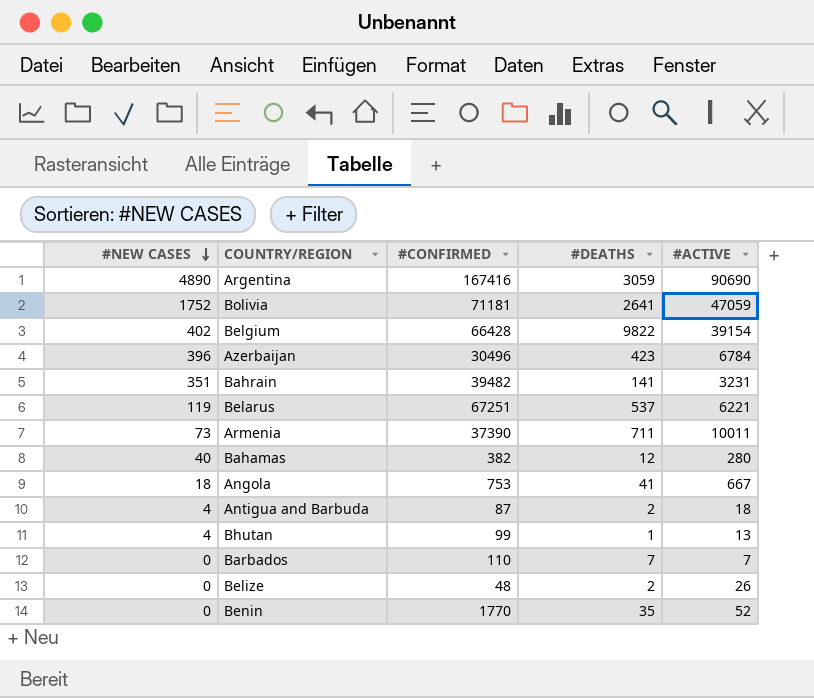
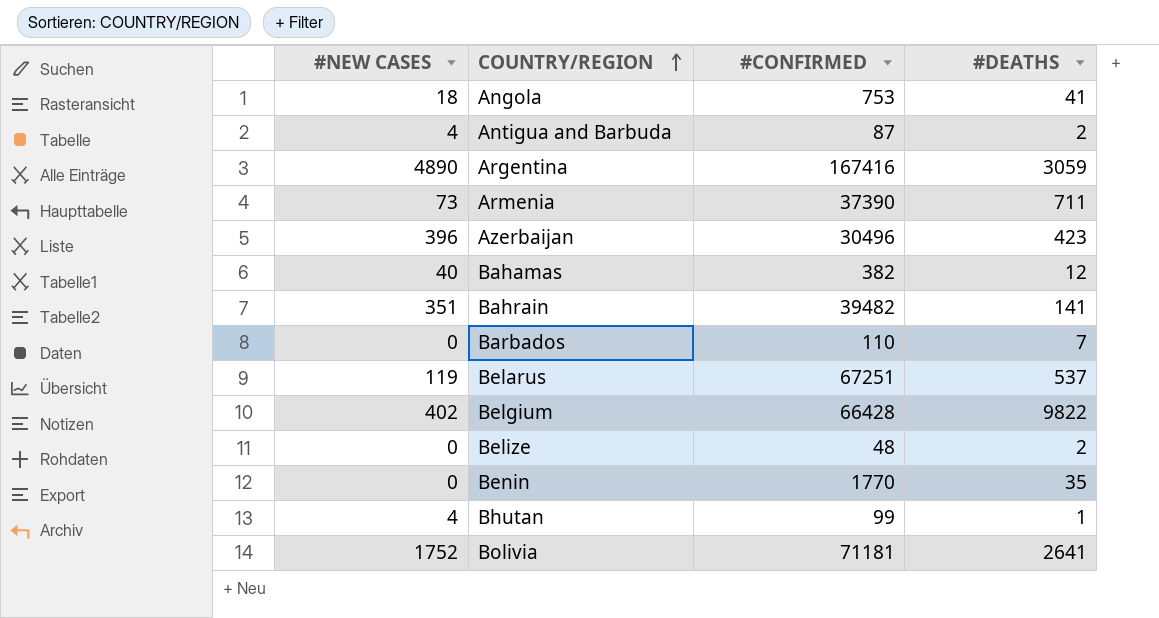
row order: #NEW CASES descending -> COUNTRY/REGION ascending
column #ACTIVE | position: 5 -> none

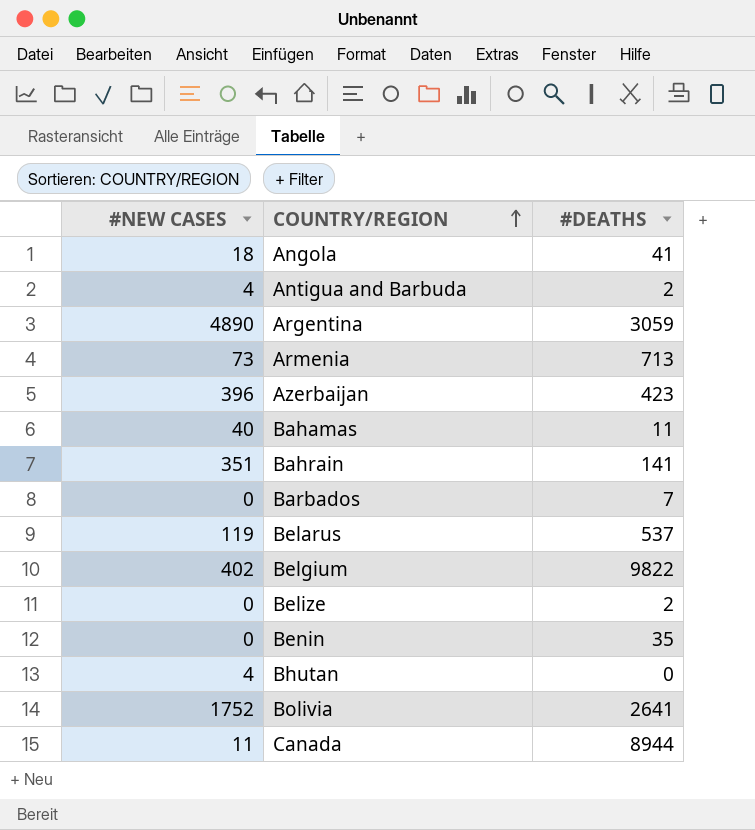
column #CONFIRMED | position: 3 -> none
Armenia | #DEATHS: 711 -> 713
Bahamas | #DEATHS: 12 -> 11
Bhutan | #DEATHS: 1 -> 0
row Canada: none -> 11 | 8944

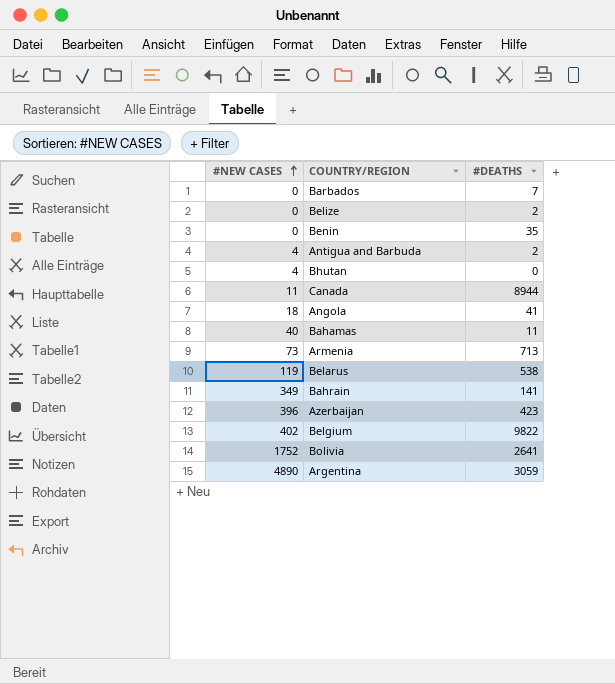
row order: COUNTRY/REGION ascending -> #NEW CASES ascending
Belarus | #DEATHS: 537 -> 538
Bahrain | #NEW CASES: 351 -> 349

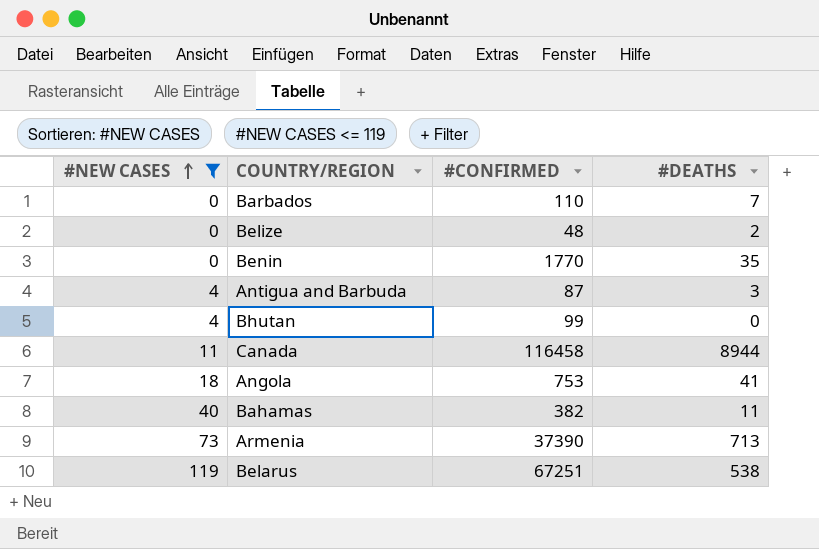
filter: none -> #NEW CASES <= 119
column #CONFIRMED | position: none -> 3
Antigua and Barbuda | #DEATHS: 2 -> 3

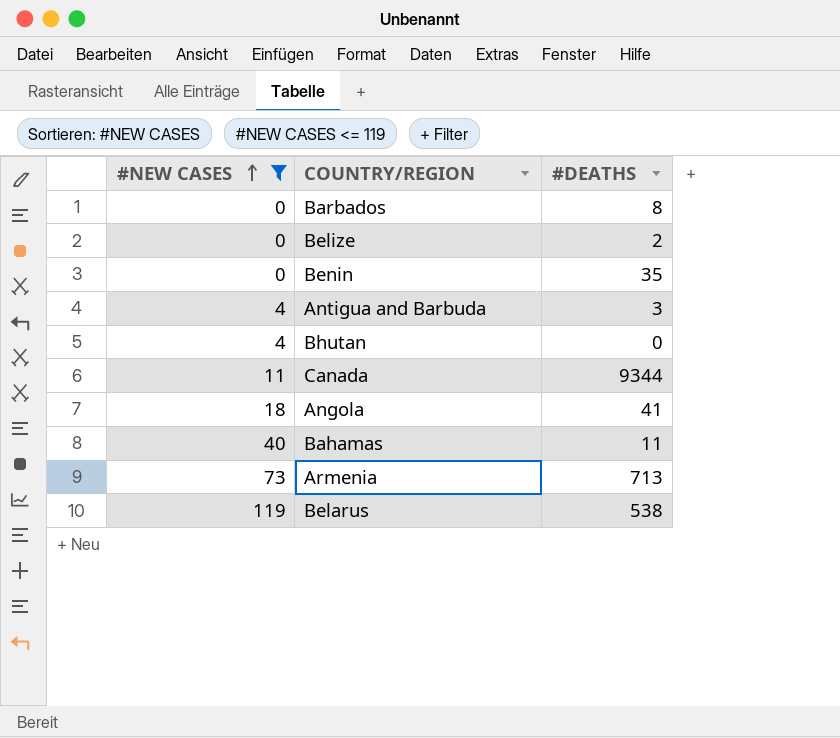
column #CONFIRMED | position: 3 -> none
Barbados | #DEATHS: 7 -> 8
Canada | #DEATHS: 8944 -> 9344

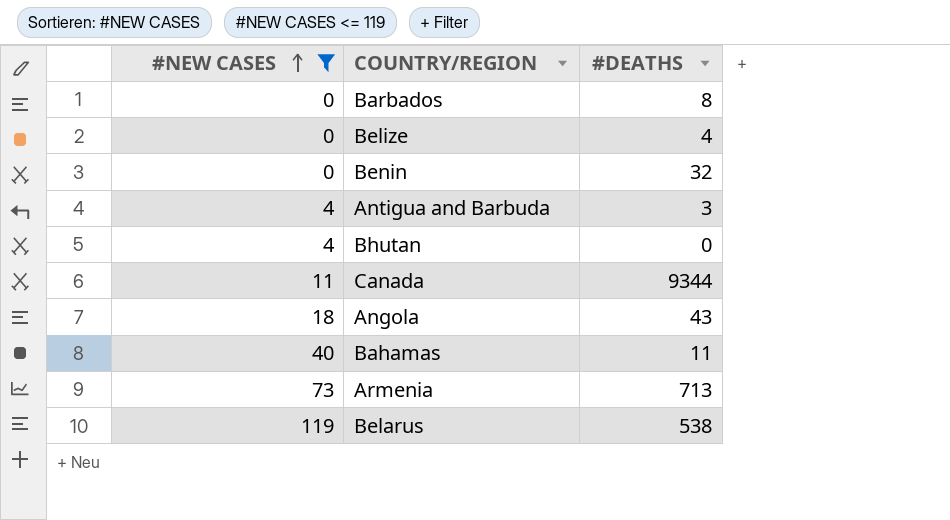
Belize | #DEATHS: 2 -> 4
Benin | #DEATHS: 35 -> 32
Angola | #DEATHS: 41 -> 43

